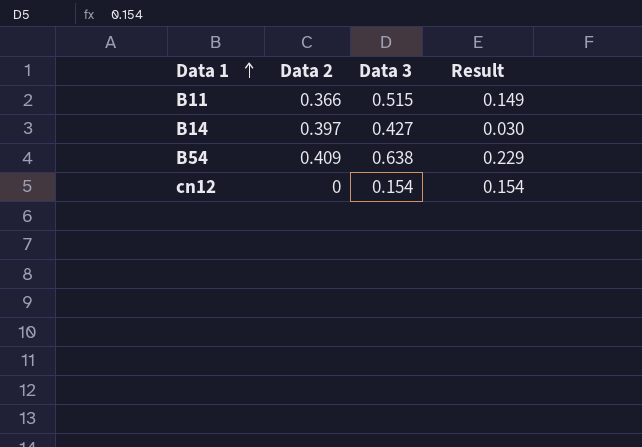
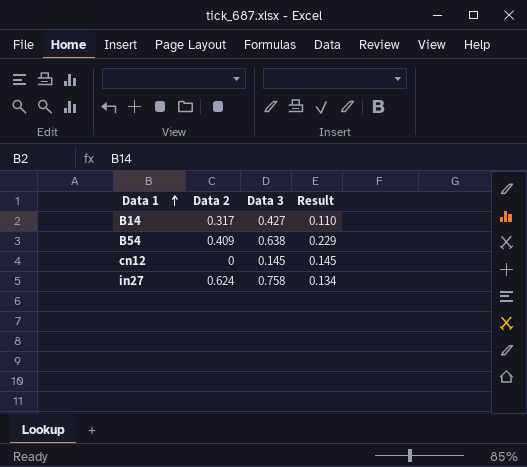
row B11: 0.366 | 0.515 | 0.149 -> none
B14 | Data 2: 0.397 -> 0.317
B14 | Result: 0.030 -> 0.110
cn12 | Data 3: 0.154 -> 0.145
cn12 | Result: 0.154 -> 0.145
row in27: none -> 0.624 | 0.758 | 0.134

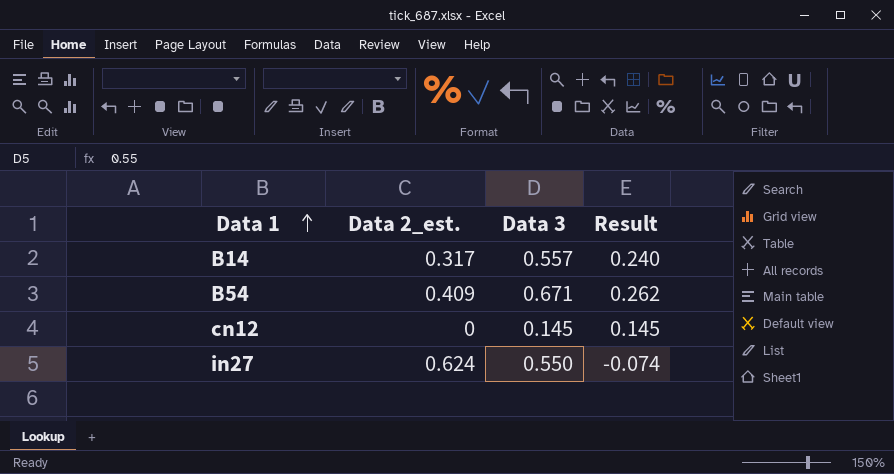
column name: Data 2 -> Data 2_est.
B14 | Data 3: 0.427 -> 0.557
B14 | Result: 0.110 -> 0.240
B54 | Data 3: 0.638 -> 0.671
B54 | Result: 0.229 -> 0.262
in27 | Data 3: 0.758 -> 0.550
in27 | Result: 0.134 -> -0.074

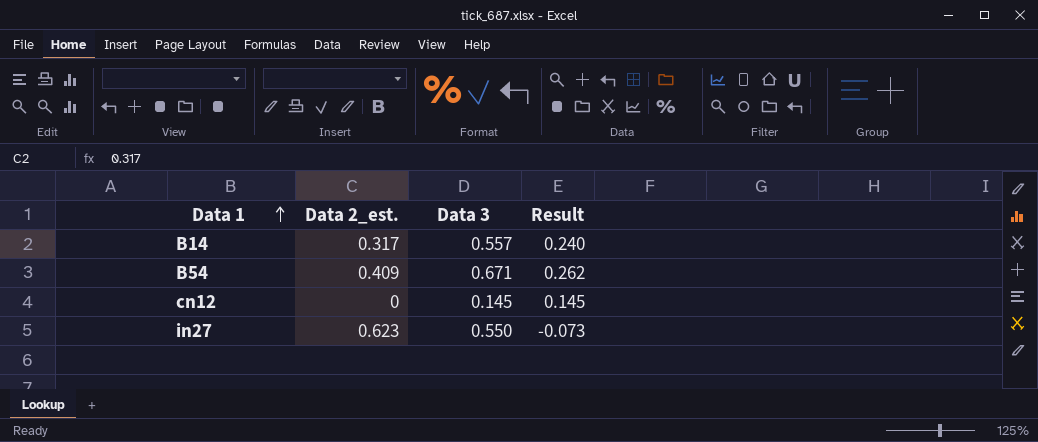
in27 | Data 2_est.: 0.624 -> 0.623
in27 | Result: -0.074 -> -0.073

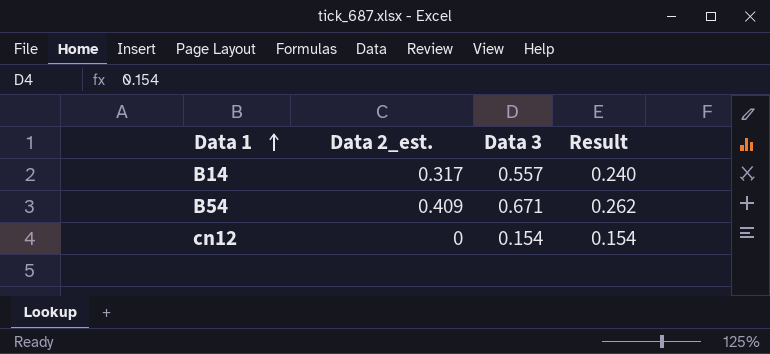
row in27: 0.623 | 0.550 | -0.073 -> none
cn12 | Data 3: 0.145 -> 0.154
cn12 | Result: 0.145 -> 0.154

